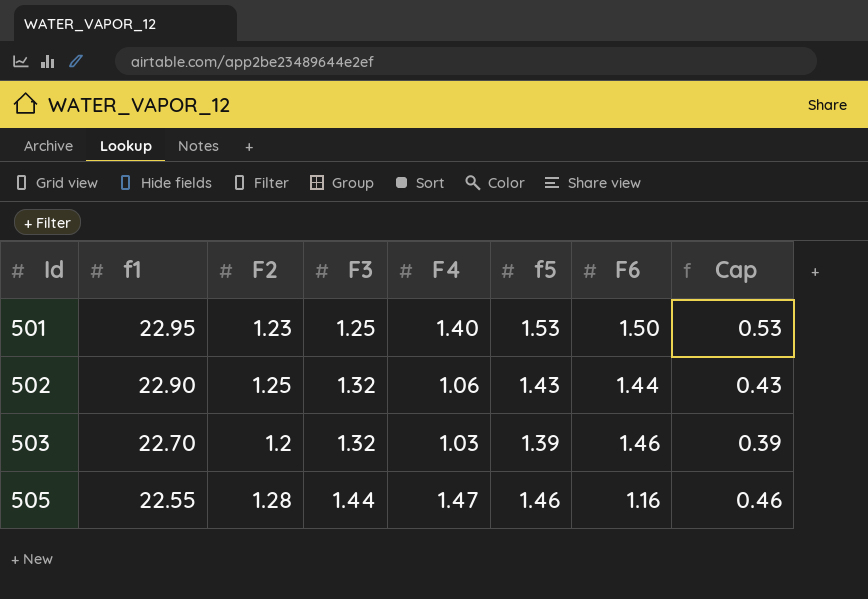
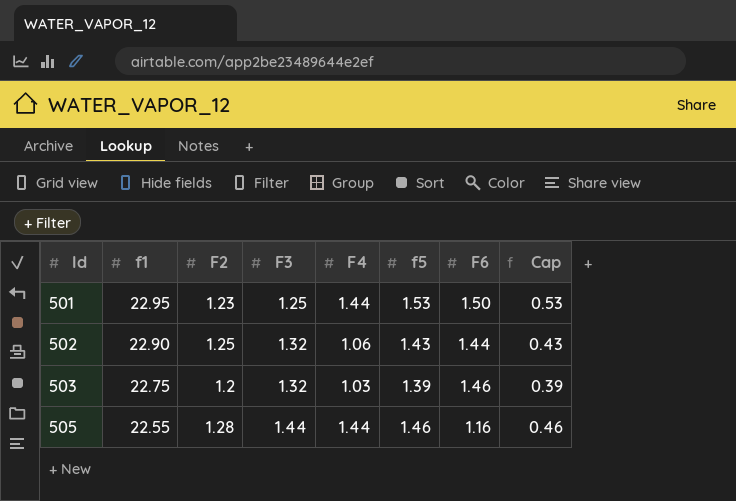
501 | F4: 1.40 -> 1.44
503 | f1: 22.70 -> 22.75
505 | F4: 1.47 -> 1.44

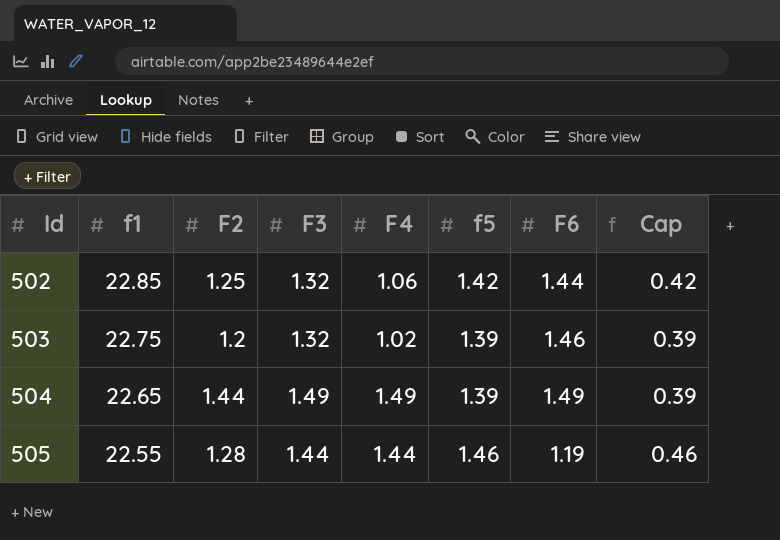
row 501: 22.95 | 1.23 | 1.25 | 1.44 | 1.53 | 1.50 | 0.53 -> none
502 | f1: 22.90 -> 22.85
502 | f5: 1.43 -> 1.42
502 | Cap: 0.43 -> 0.42
503 | F4: 1.03 -> 1.02
row 504: none -> 22.65 | 1.44 | 1.49 | 1.49 | 1.39 | 1.49 | 0.39
505 | F6: 1.16 -> 1.19

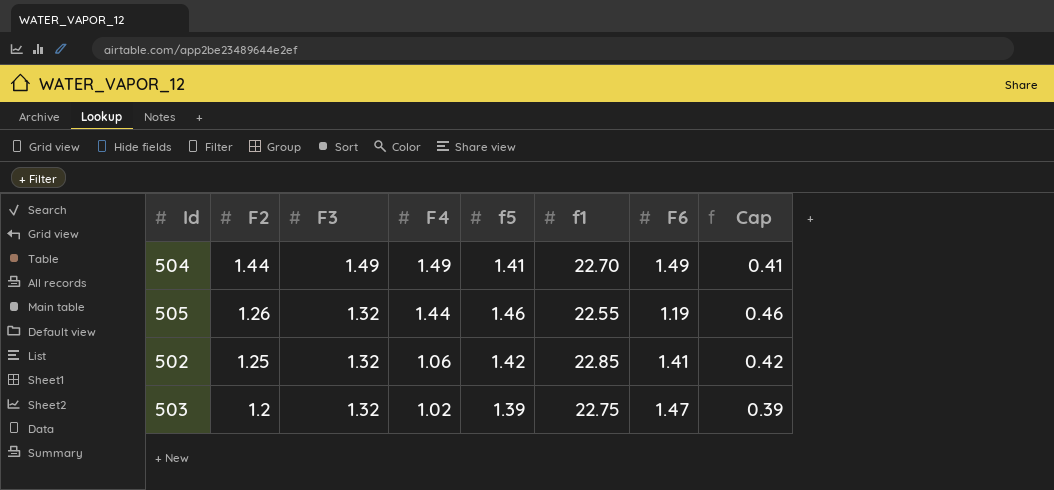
row order: Id ascending -> F2 descending
column f1 | position: 2 -> 6
504 | f5: 1.39 -> 1.41
504 | f1: 22.65 -> 22.70
504 | Cap: 0.39 -> 0.41
505 | F2: 1.28 -> 1.26
505 | F3: 1.44 -> 1.32
502 | F6: 1.44 -> 1.41
503 | F6: 1.46 -> 1.47

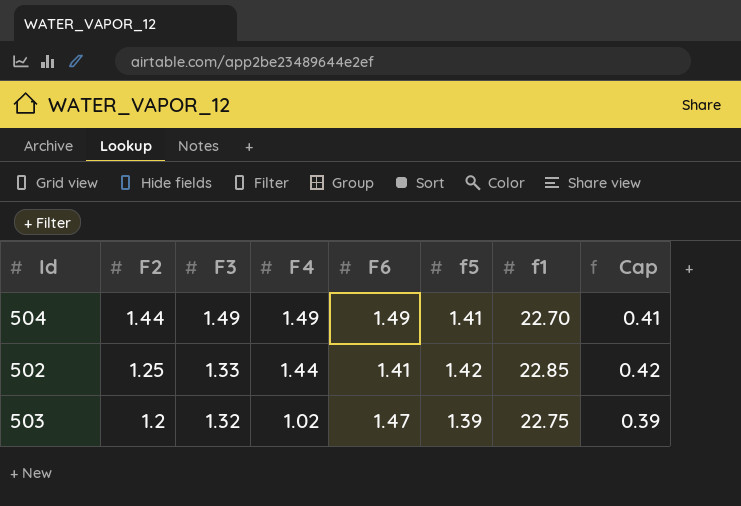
column F6 | position: 7 -> 5
row 505: 1.26 | 1.32 | 1.44 | 1.46 | 22.55 | 1.19 | 0.46 -> none
502 | F3: 1.32 -> 1.33
502 | F4: 1.06 -> 1.44

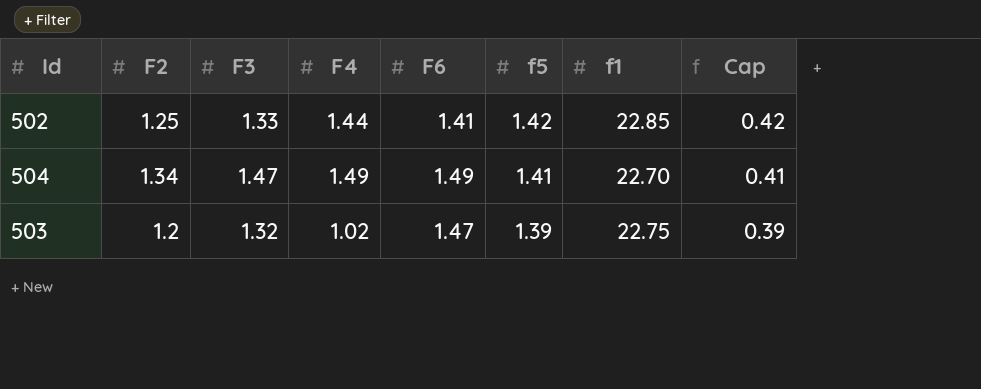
row order: F2 descending -> f5 descending
504 | F2: 1.44 -> 1.34
504 | F3: 1.49 -> 1.47

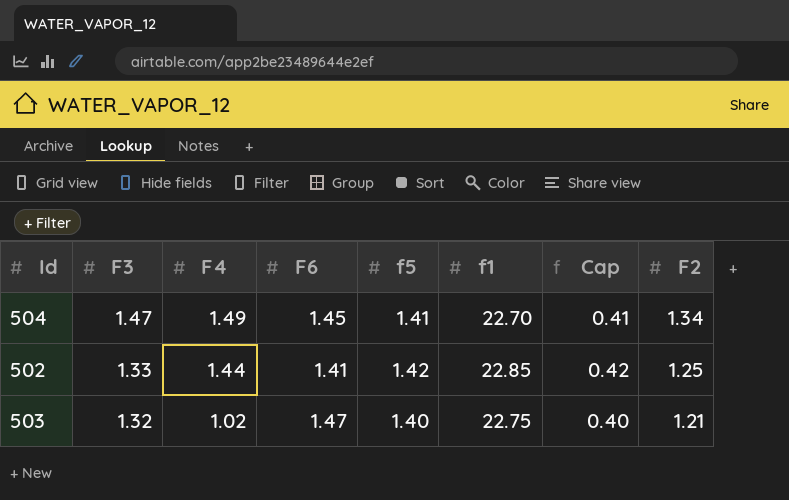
row order: f5 descending -> F3 descending
column F2 | position: 2 -> 8
504 | F6: 1.49 -> 1.45
503 | f5: 1.39 -> 1.40
503 | Cap: 0.39 -> 0.40
503 | F2: 1.2 -> 1.21

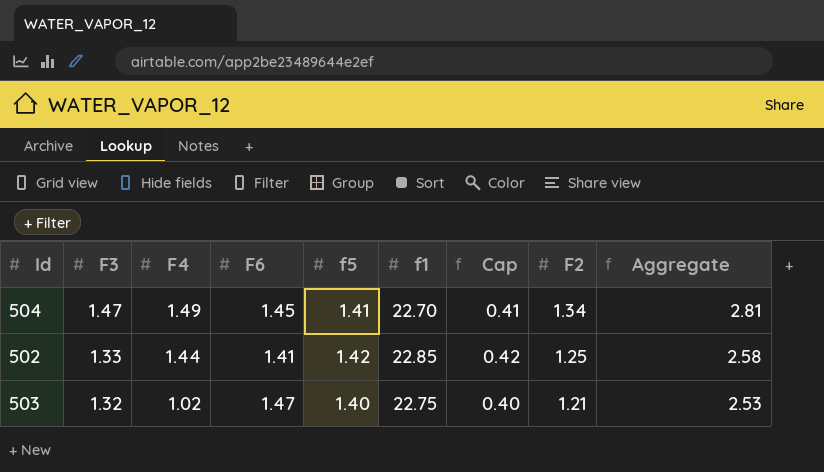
column Aggregate | formula: none -> [F3] + [F2]

